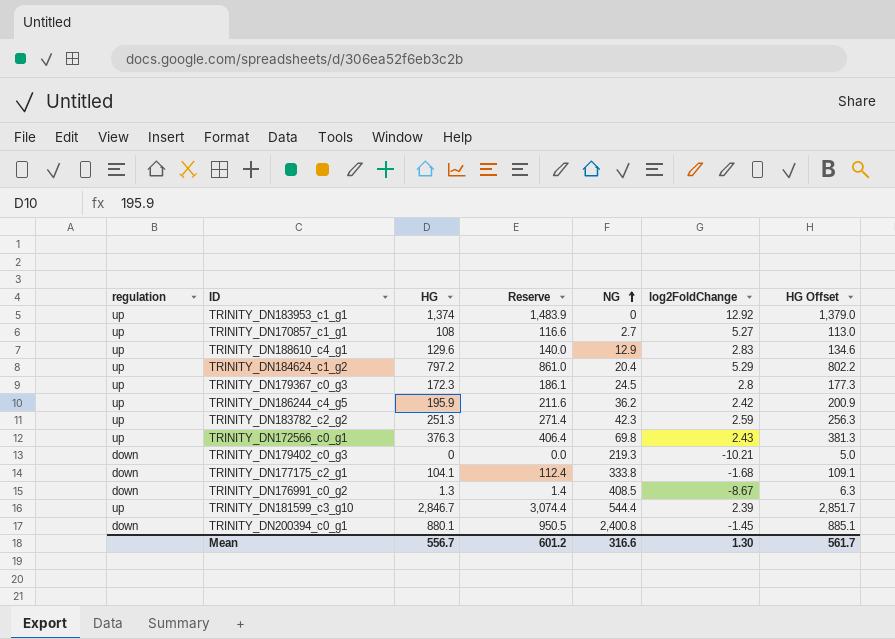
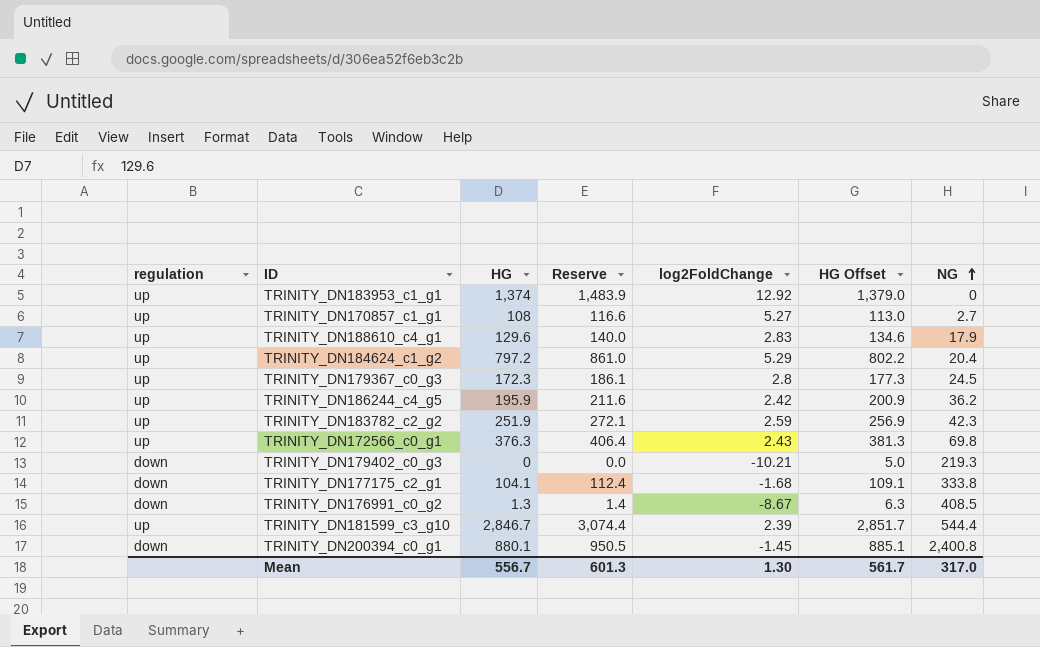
column NG | position: 5 -> 7
TRINITY_DN188610_c4_g1 | NG: 12.9 -> 17.9
TRINITY_DN183782_c2_g2 | HG: 251.3 -> 251.9
TRINITY_DN183782_c2_g2 | Reserve: 271.4 -> 272.1
TRINITY_DN183782_c2_g2 | HG Offset: 256.3 -> 256.9
Mean | Reserve: 601.2 -> 601.3
Mean | NG: 316.6 -> 317.0

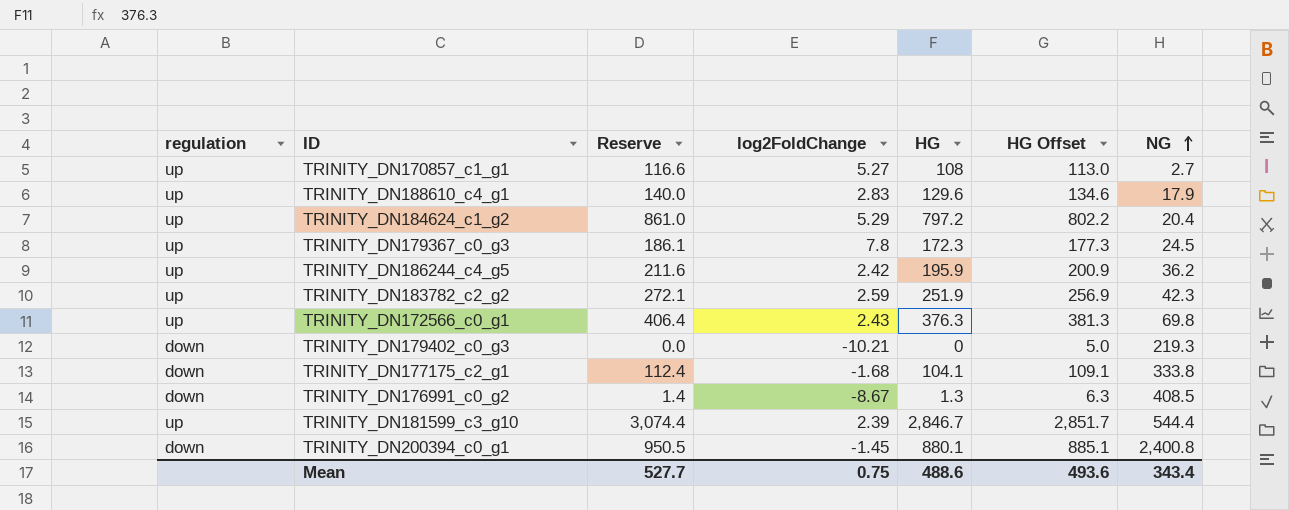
column HG | position: 3 -> 5
row TRINITY_DN183953_c1_g1: up | 1,374 | 1,483.9 | 12.92 | 1,379.0 | 0 -> none
TRINITY_DN179367_c0_g3 | log2FoldChange: 2.8 -> 7.8
Mean | Reserve: 601.3 -> 527.7
Mean | log2FoldChange: 1.30 -> 0.75
Mean | HG: 556.7 -> 488.6
Mean | HG Offset: 561.7 -> 493.6
Mean | NG: 317.0 -> 343.4

